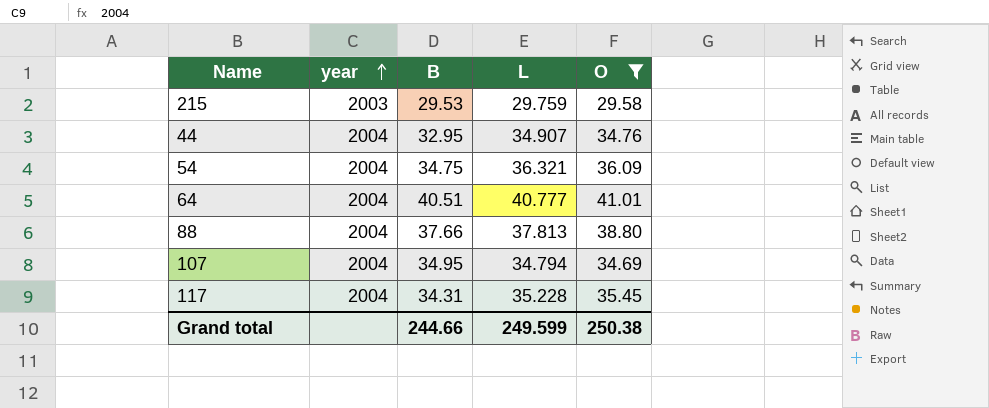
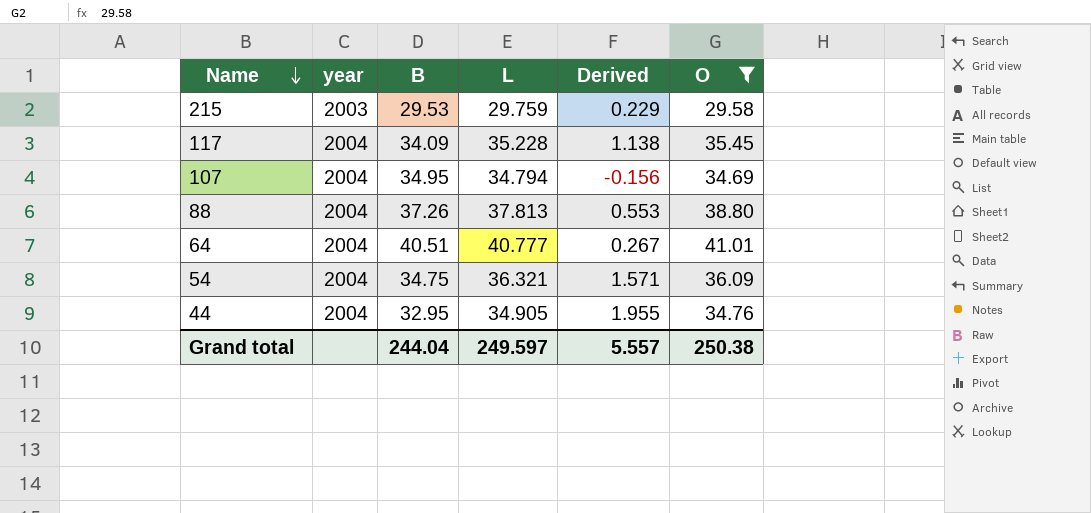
row order: year ascending -> Name descending
column Derived | formula: none -> [L] - [B]
117 | B: 34.31 -> 34.09
88 | B: 37.66 -> 37.26
44 | L: 34.907 -> 34.905
Grand total | B: 244.66 -> 244.04
Grand total | L: 249.599 -> 249.597

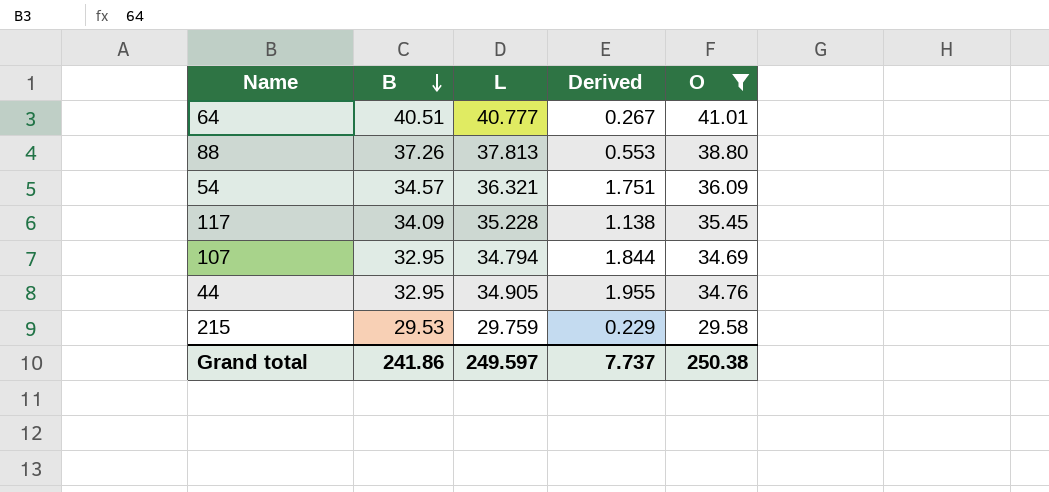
row order: Name descending -> B descending
column year | position: 2 -> none
54 | B: 34.75 -> 34.57
54 | Derived: 1.571 -> 1.751
107 | B: 34.95 -> 32.95
107 | Derived: -0.156 -> 1.844
Grand total | B: 244.04 -> 241.86
Grand total | Derived: 5.557 -> 7.737

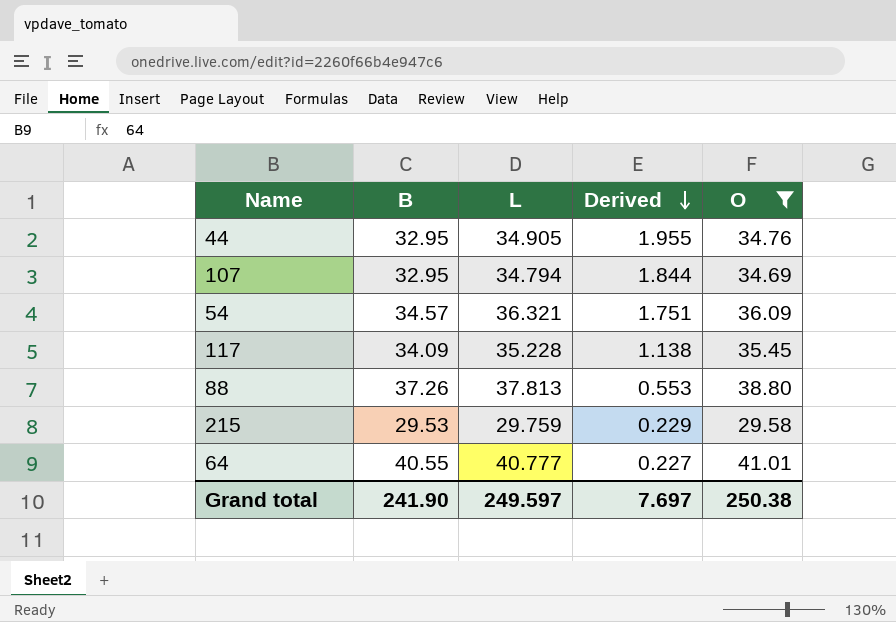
row order: B descending -> Derived descending
64 | B: 40.51 -> 40.55
64 | Derived: 0.267 -> 0.227
Grand total | B: 241.86 -> 241.90
Grand total | Derived: 7.737 -> 7.697

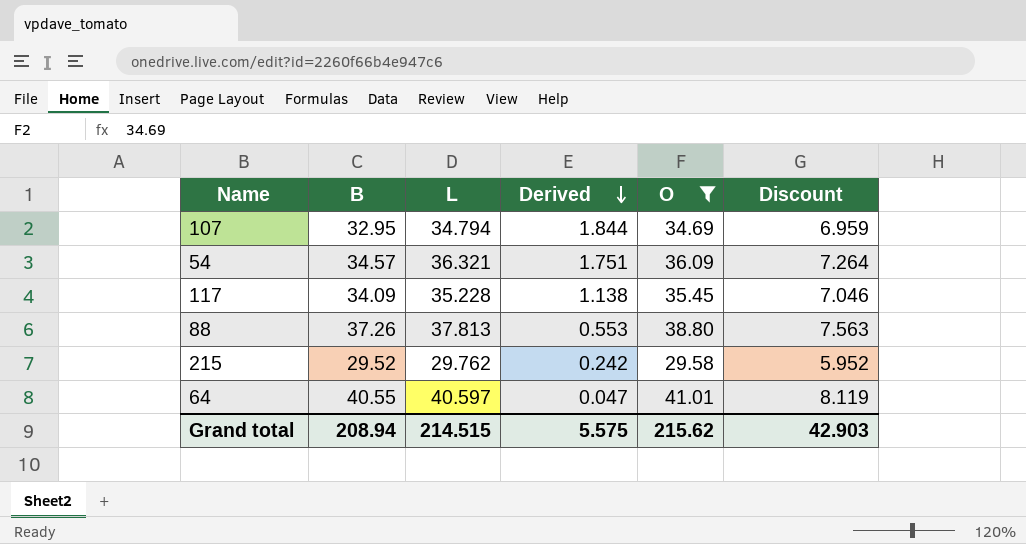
column Discount | formula: none -> [L] * 0.2
row 44: 32.95 | 34.905 | 1.955 | 34.76 -> none
215 | B: 29.53 -> 29.52
215 | L: 29.759 -> 29.762
215 | Derived: 0.229 -> 0.242
64 | L: 40.777 -> 40.597
64 | Derived: 0.227 -> 0.047
Grand total | B: 241.90 -> 208.94
Grand total | L: 249.597 -> 214.515
Grand total | Derived: 7.697 -> 5.575
Grand total | O: 250.38 -> 215.62

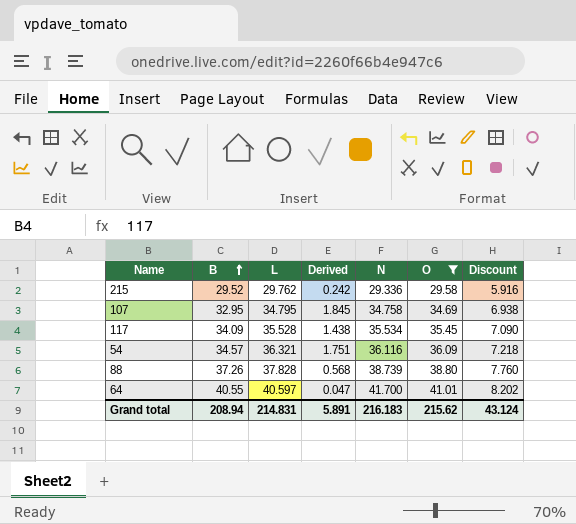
row order: Derived descending -> B ascending
column N | position: none -> 5
column Discount | formula: [L] * 0.2 -> [O] * 0.2
107 | L: 34.794 -> 34.795
107 | Derived: 1.844 -> 1.845
117 | L: 35.228 -> 35.528
117 | Derived: 1.138 -> 1.438
88 | L: 37.813 -> 37.828
88 | Derived: 0.553 -> 0.568
Grand total | L: 214.515 -> 214.831
Grand total | Derived: 5.575 -> 5.891
Grand total | Discount: 42.903 -> 43.124

